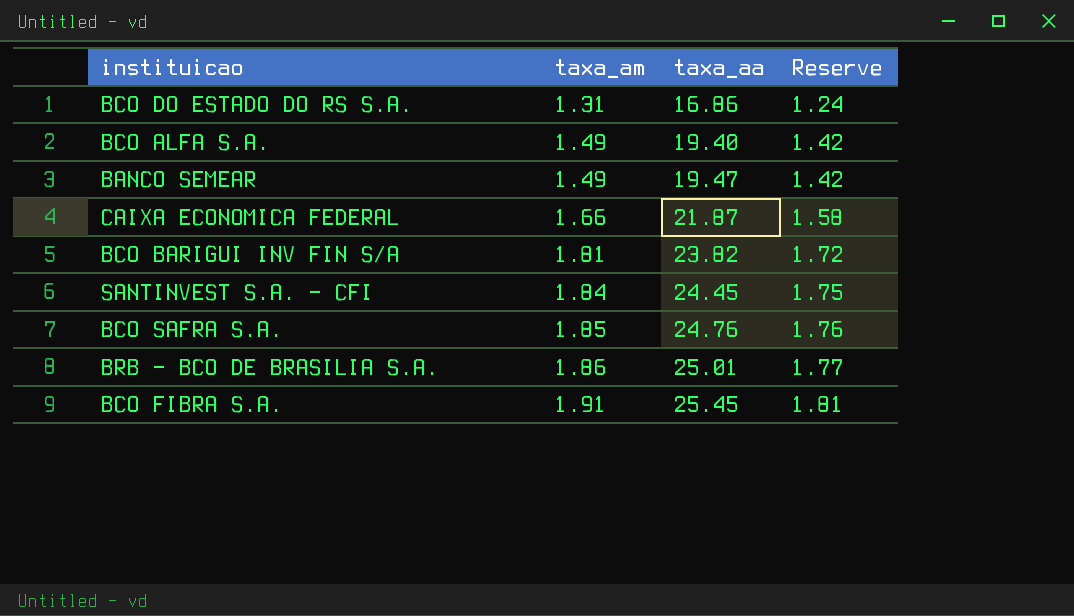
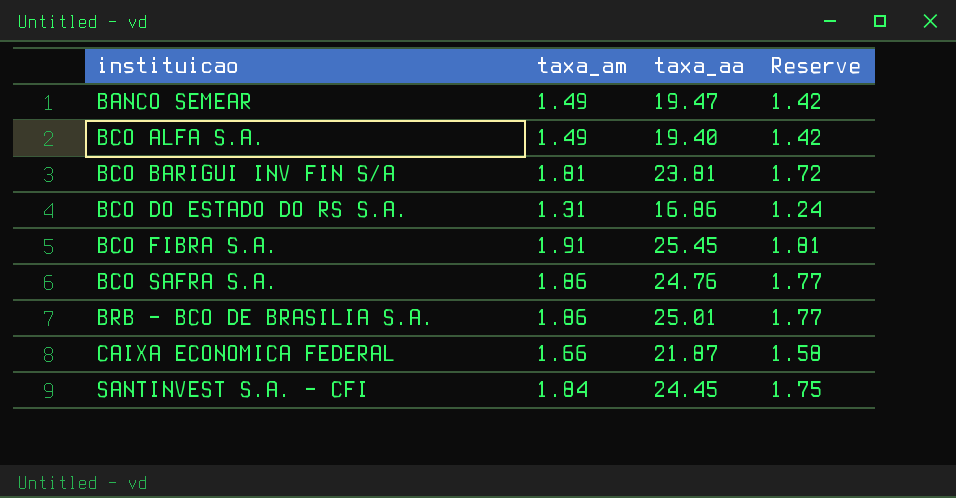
row order: taxa_am ascending -> instituicao ascending
BCO BARIGUI INV FIN S/A | taxa_aa: 23.82 -> 23.81
BCO SAFRA S.A. | taxa_am: 1.85 -> 1.86
BCO SAFRA S.A. | Reserve: 1.76 -> 1.77

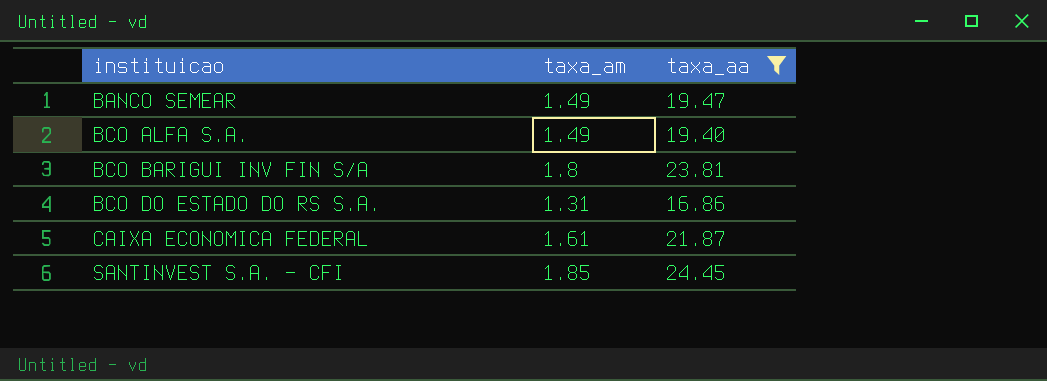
filter: none -> taxa_aa <= 24.45
column Reserve | formula: [taxa_am] * 0.95 -> none
BCO BARIGUI INV FIN S/A | taxa_am: 1.81 -> 1.8
CAIXA ECONOMICA FEDERAL | taxa_am: 1.66 -> 1.61
SANTINVEST S.A. - CFI | taxa_am: 1.84 -> 1.85

